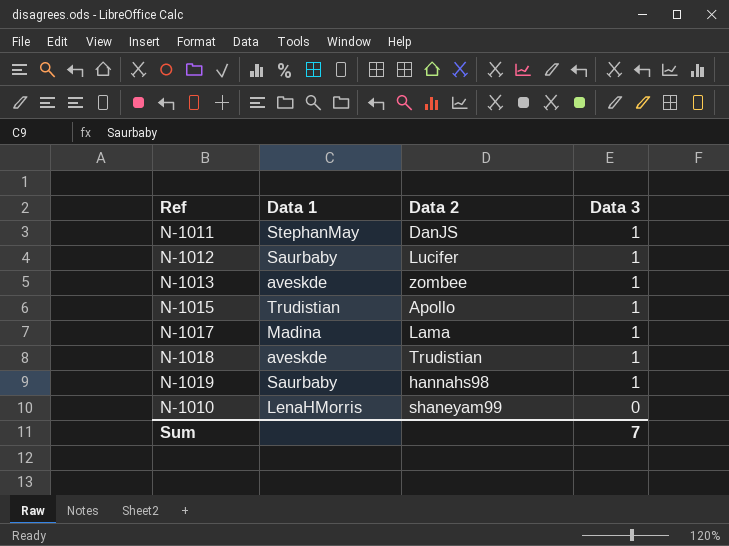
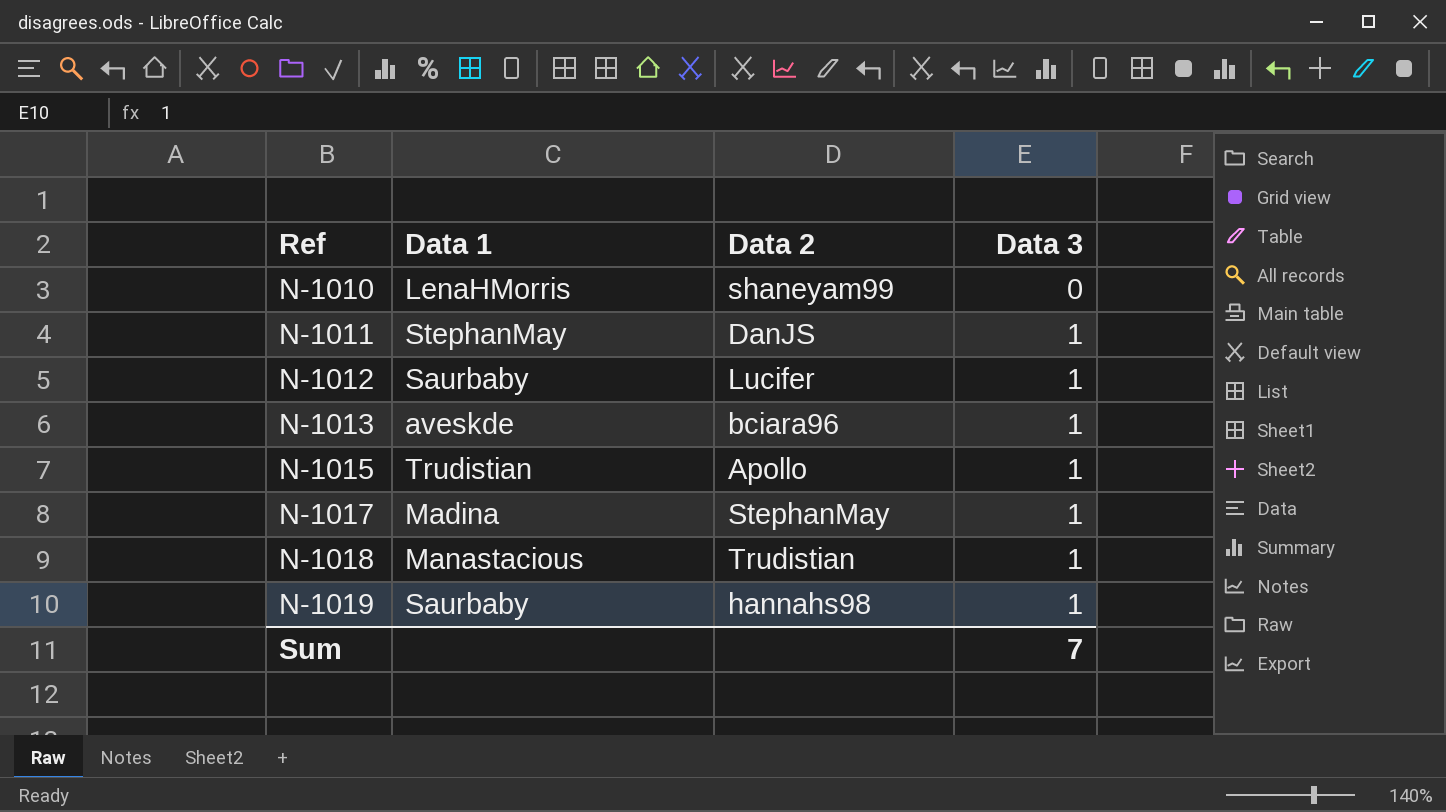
row order: Data 3 descending -> Ref ascending
N-1013 | Data 2: zombee -> bciara96
N-1017 | Data 2: Lama -> StephanMay
N-1018 | Data 1: aveskde -> Manastacious

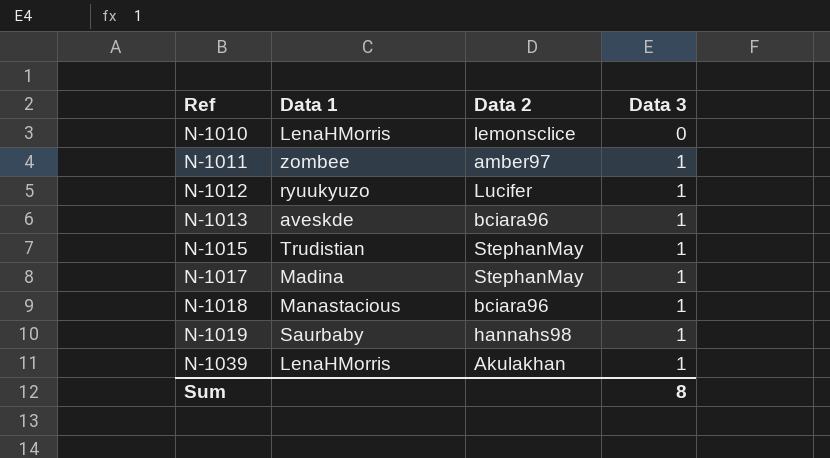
N-1010 | Data 2: shaneyam99 -> lemonsclice
N-1011 | Data 1: StephanMay -> zombee
N-1011 | Data 2: DanJS -> amber97
N-1012 | Data 1: Saurbaby -> ryuukyuzo
N-1015 | Data 2: Apollo -> StephanMay
N-1018 | Data 2: Trudistian -> bciara96
row N-1039: none -> LenaHMorris | Akulakhan | 1
Sum | Data 3: 7 -> 8

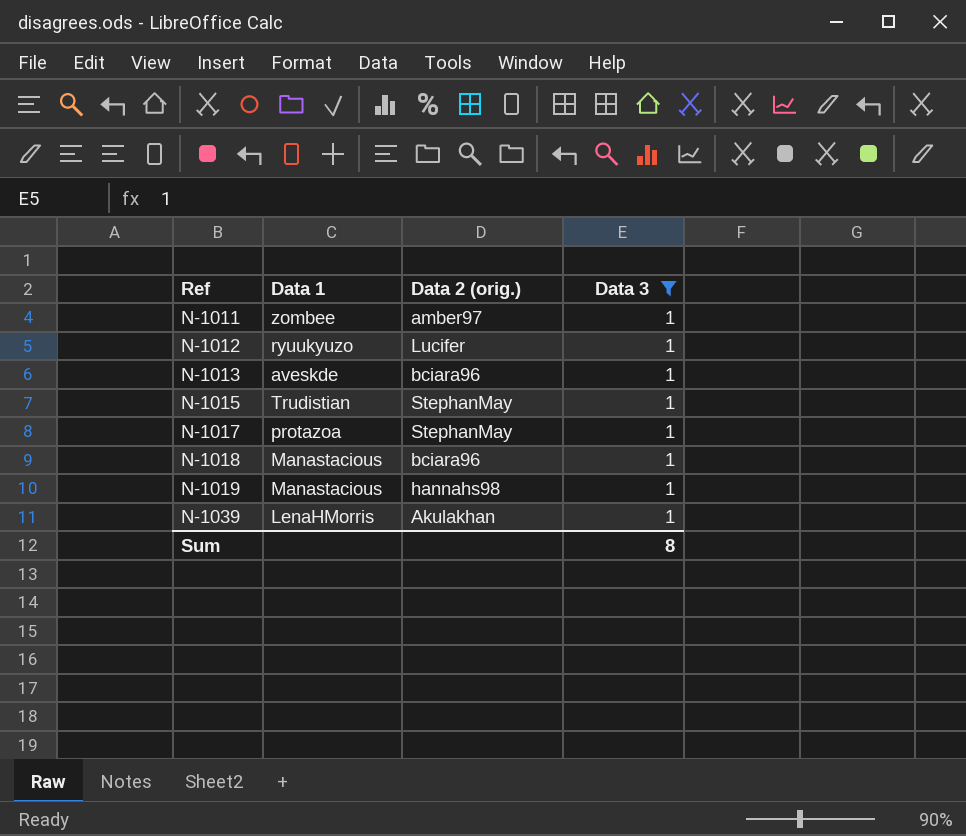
filter: none -> Data 3 = 1
column name: Data 2 -> Data 2 (orig.)
N-1017 | Data 1: Madina -> protazoa
N-1019 | Data 1: Saurbaby -> Manastacious

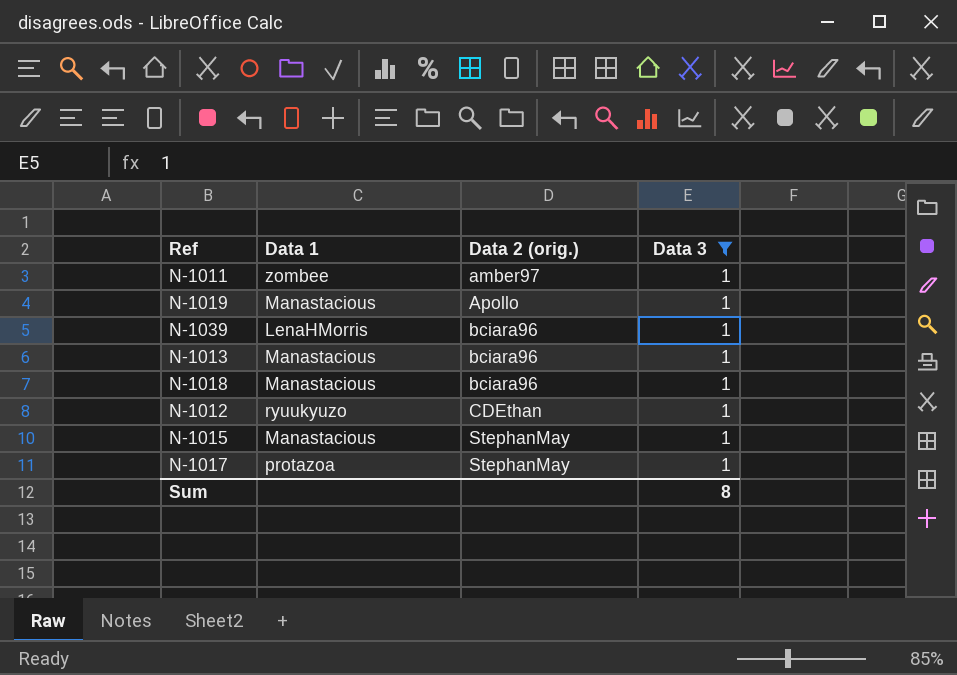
row order: Ref ascending -> Data 2 (orig.) ascending
N-1019 | Data 2 (orig.): hannahs98 -> Apollo
N-1039 | Data 2 (orig.): Akulakhan -> bciara96
N-1013 | Data 1: aveskde -> Manastacious
N-1012 | Data 2 (orig.): Lucifer -> CDEthan
N-1015 | Data 1: Trudistian -> Manastacious

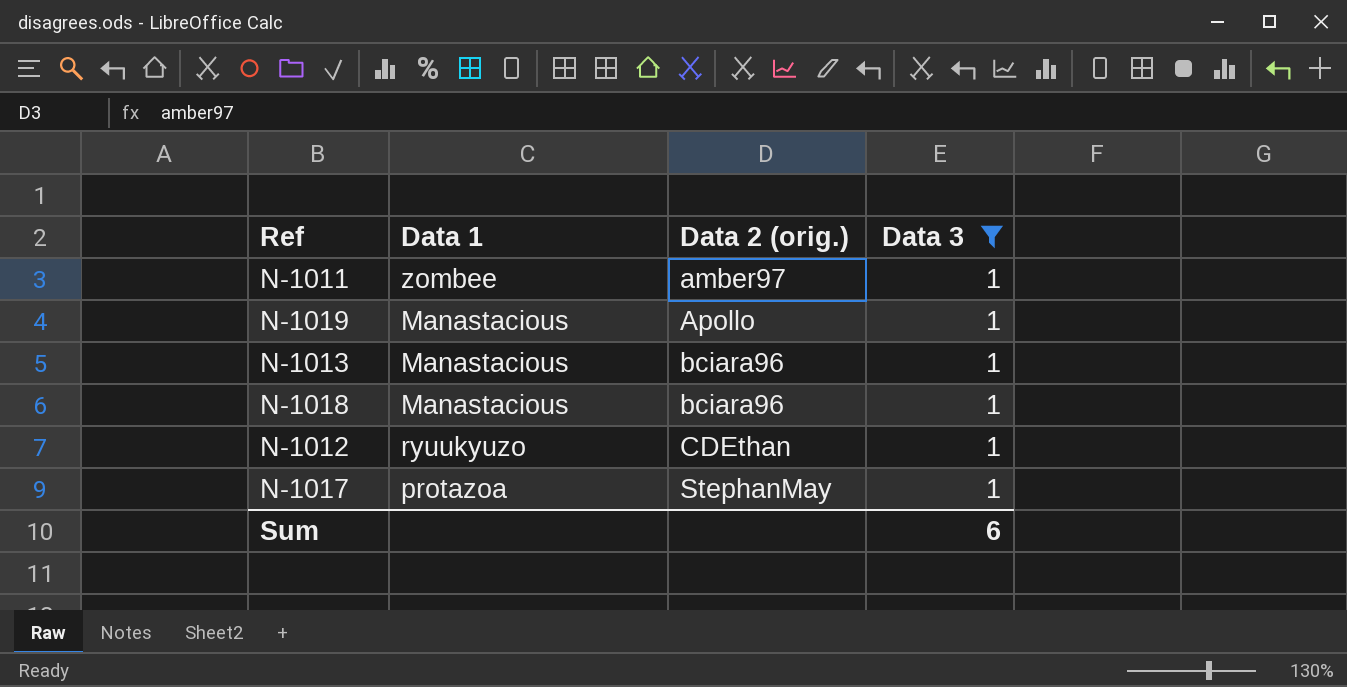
row N-1039: LenaHMorris | bciara96 | 1 -> none
row N-1015: Manastacious | StephanMay | 1 -> none
Sum | Data 3: 8 -> 6

